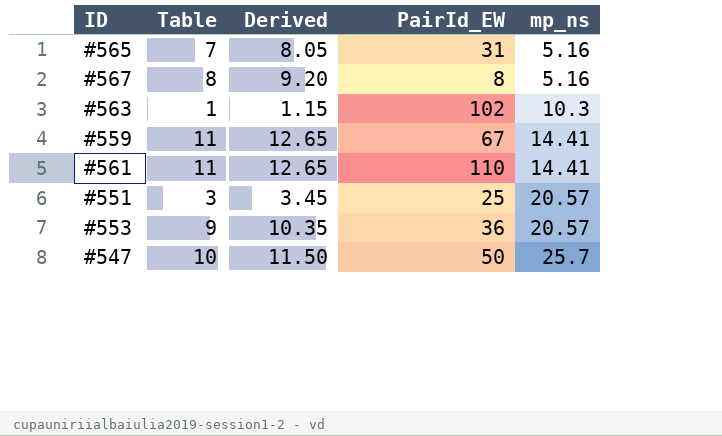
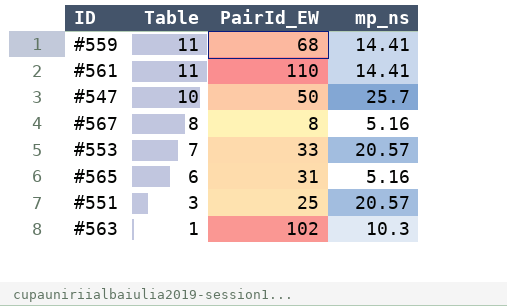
row order: mp_ns ascending -> Table descending
column Derived | formula: [Table] * 1.15 -> none
#559 | PairId_EW: 67 -> 68
#553 | Table: 9 -> 7
#553 | PairId_EW: 36 -> 33
#565 | Table: 7 -> 6

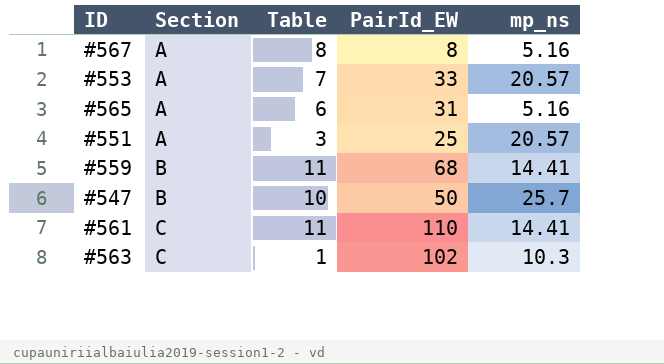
row order: Table descending -> Section ascending
column Section | position: none -> 2

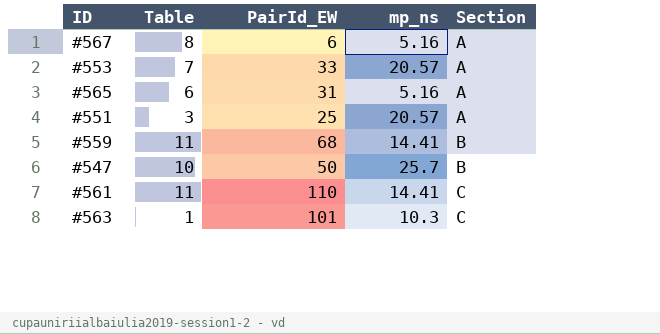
column Section | position: 2 -> 5
#567 | PairId_EW: 8 -> 6
#563 | PairId_EW: 102 -> 101

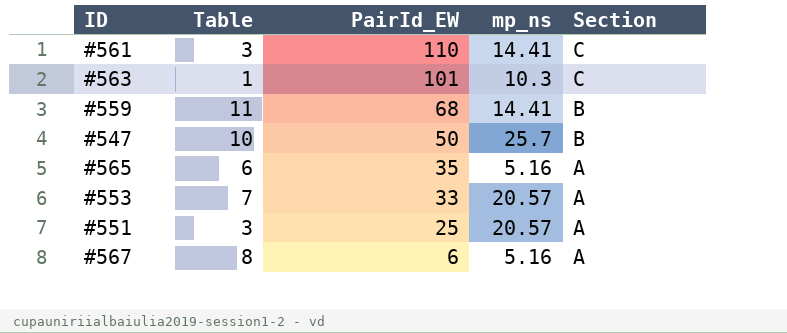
row order: Section ascending -> PairId_EW descending
#561 | Table: 11 -> 3
#565 | PairId_EW: 31 -> 35

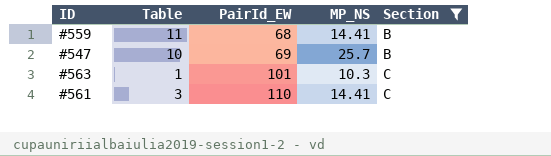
filter: none -> Section != A
row order: PairId_EW descending -> PairId_EW ascending
column name: mp_ns -> MP_NS
#547 | PairId_EW: 50 -> 69

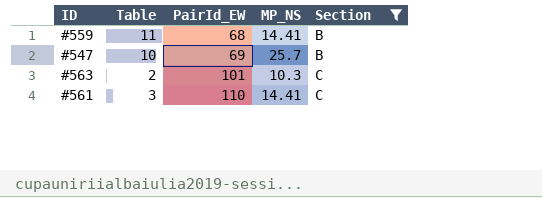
#563 | Table: 1 -> 2

